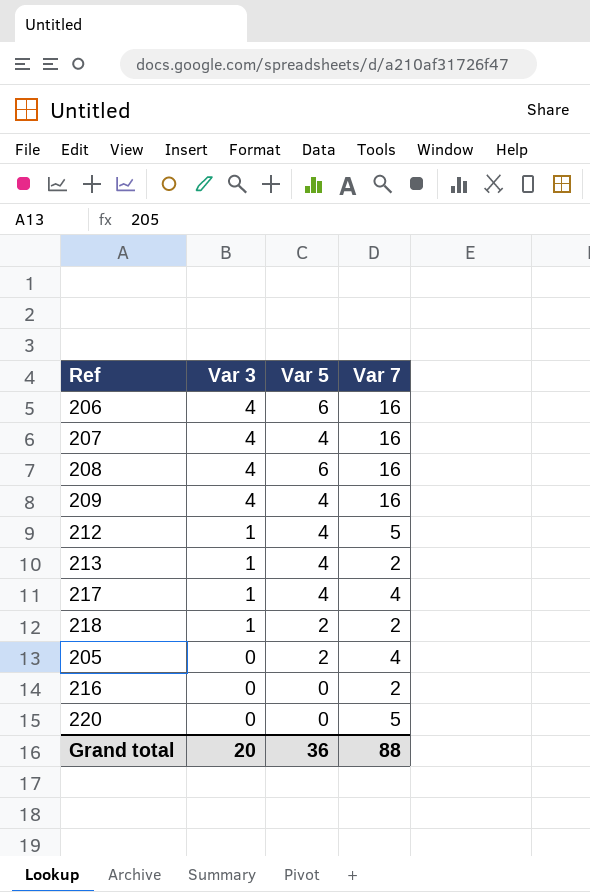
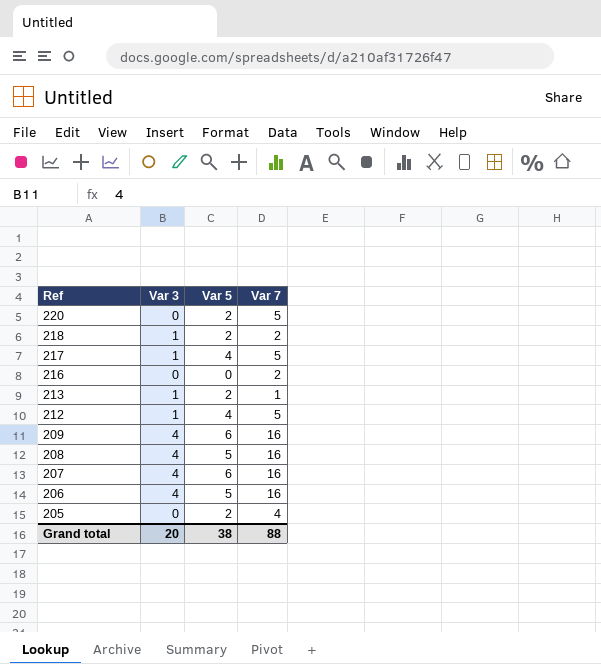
row order: Var 3 descending -> Ref descending
220 | Var 5: 0 -> 2
217 | Var 7: 4 -> 5
213 | Var 5: 4 -> 2
213 | Var 7: 2 -> 1
209 | Var 5: 4 -> 6
208 | Var 5: 6 -> 5
207 | Var 5: 4 -> 6
206 | Var 5: 6 -> 5
Grand total | Var 5: 36 -> 38

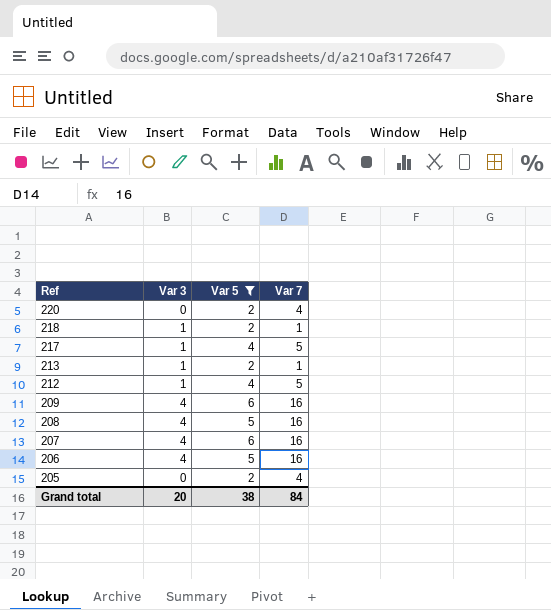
filter: none -> Var 5 != 0
220 | Var 7: 5 -> 4
218 | Var 7: 2 -> 1
Grand total | Var 7: 88 -> 84

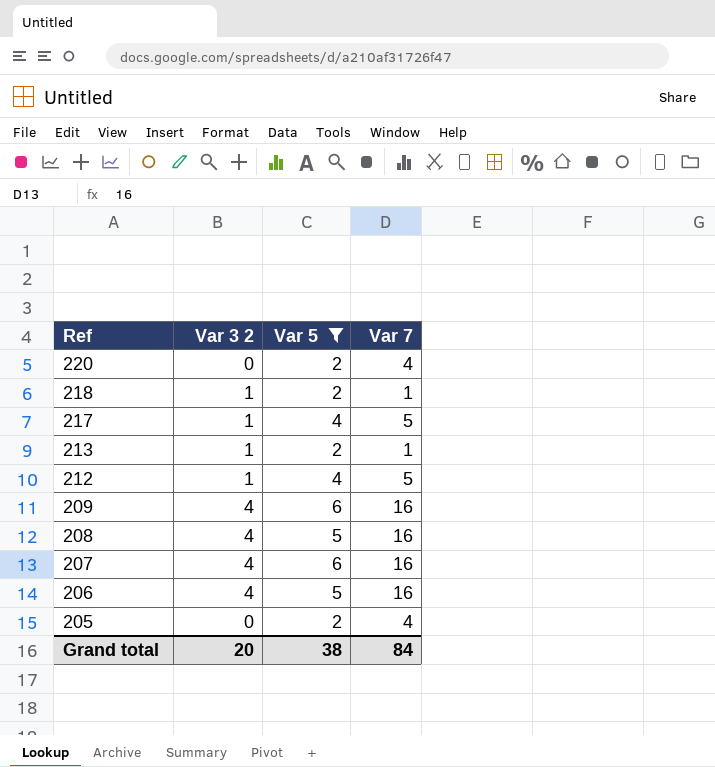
column name: Var 3 -> Var 3 2

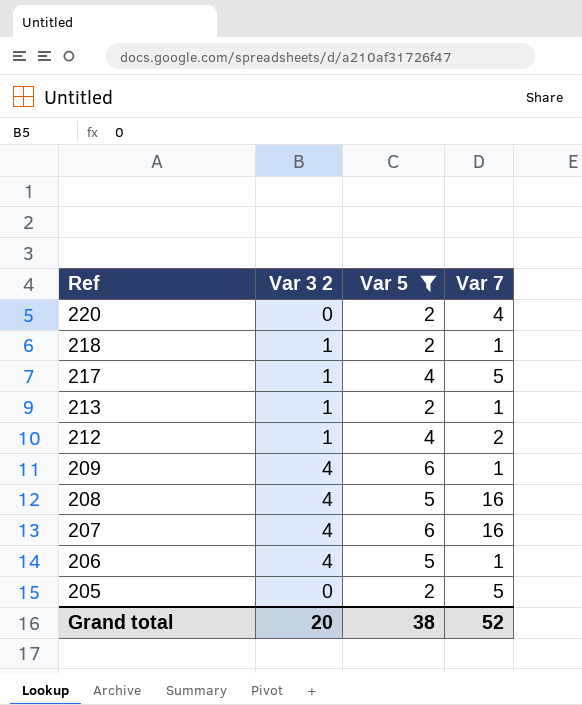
212 | Var 7: 5 -> 2
209 | Var 7: 16 -> 1
206 | Var 7: 16 -> 1
205 | Var 7: 4 -> 5
Grand total | Var 7: 84 -> 52

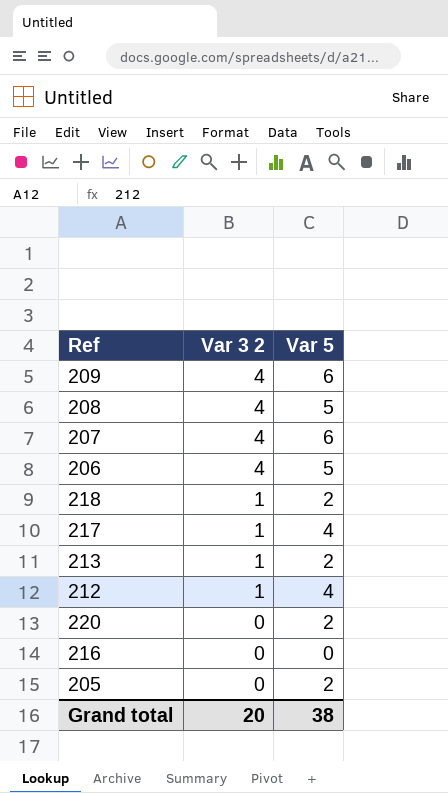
filter: Var 5 != 0 -> none
row order: Ref descending -> Var 3 2 descending
column Var 7 | position: 4 -> none

